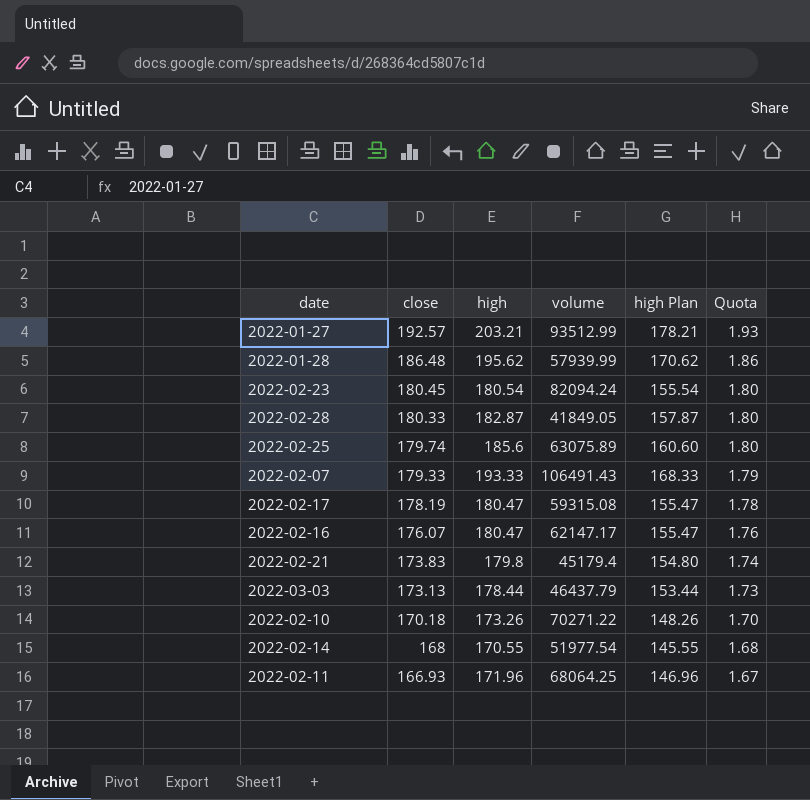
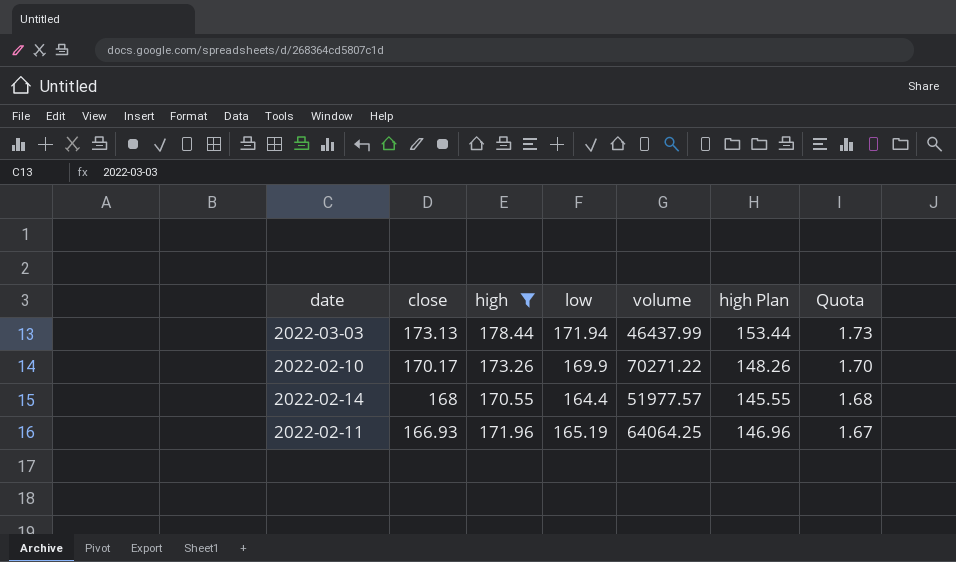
filter: none -> high <= 178.44
column low | position: none -> 4
2022-03-03 | volume: 46437.79 -> 46437.99
2022-02-10 | close: 170.18 -> 170.17
2022-02-14 | volume: 51977.54 -> 51977.57
2022-02-11 | volume: 68064.25 -> 64064.25

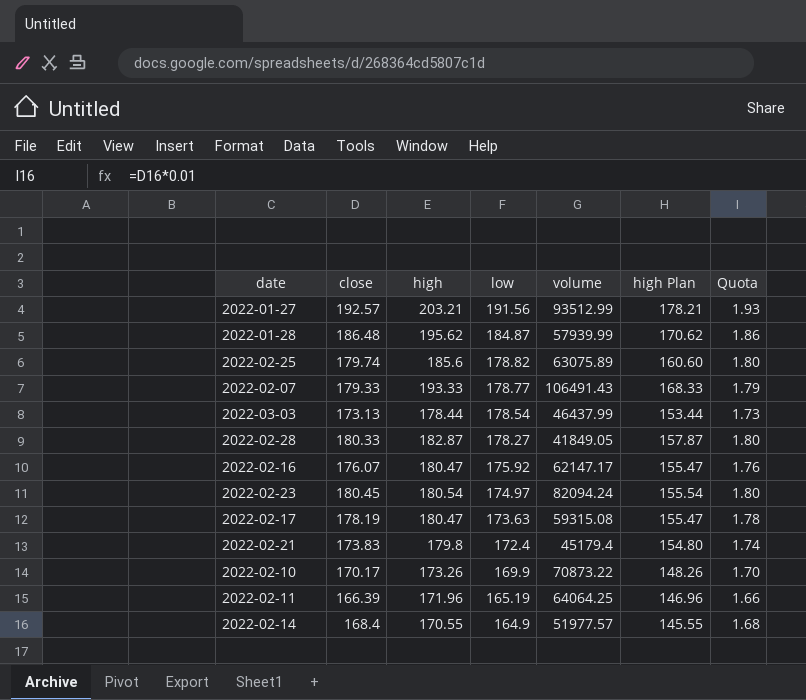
filter: high <= 178.44 -> none
row order: close descending -> low descending
2022-03-03 | low: 171.94 -> 178.54
2022-02-10 | volume: 70271.22 -> 70873.22
2022-02-11 | close: 166.93 -> 166.39
2022-02-11 | Quota: 1.67 -> 1.66
2022-02-14 | close: 168 -> 168.4
2022-02-14 | low: 164.4 -> 164.9

